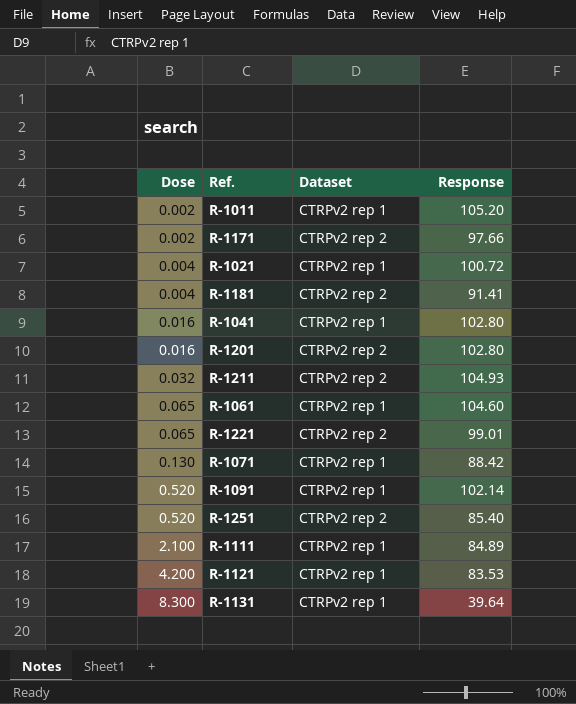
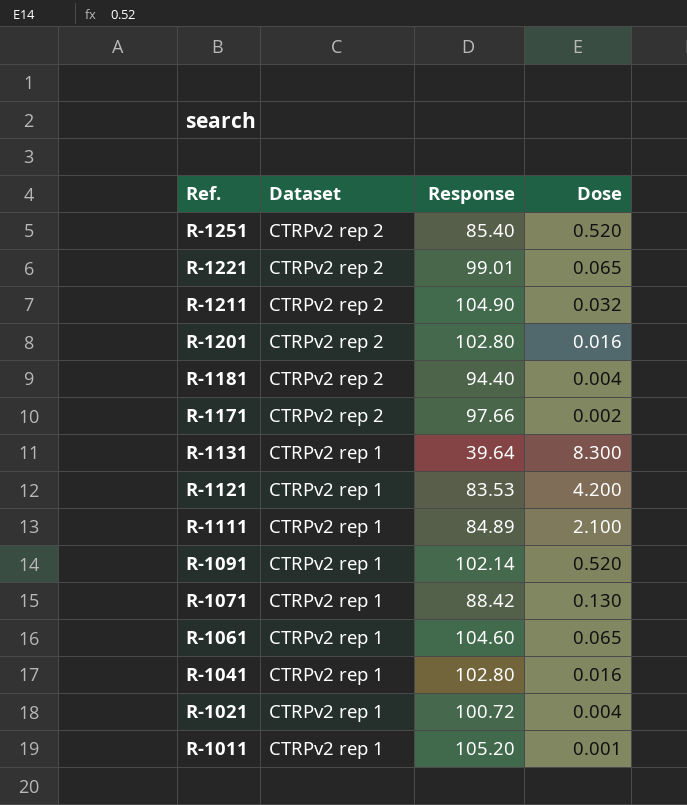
row order: Dose ascending -> Ref. descending
column Dose | position: 1 -> 4
R-1211 | Response: 104.93 -> 104.90
R-1181 | Response: 91.41 -> 94.40
R-1011 | Dose: 0.002 -> 0.001

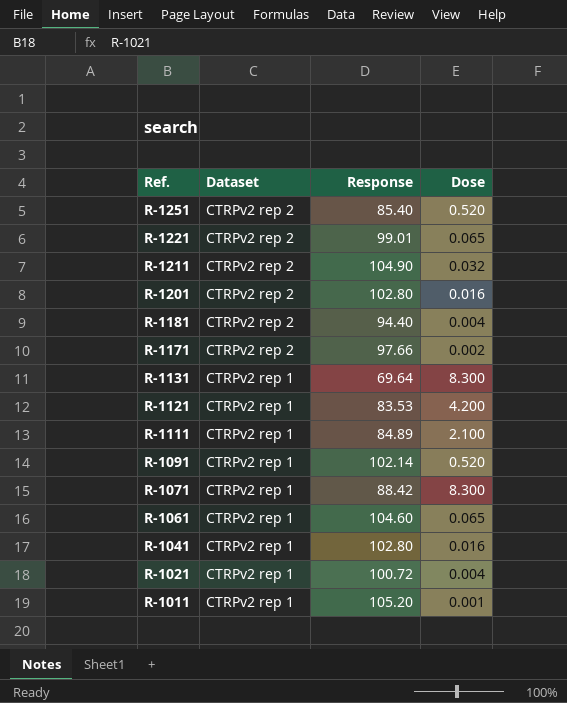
R-1131 | Response: 39.64 -> 69.64
R-1071 | Dose: 0.130 -> 8.300

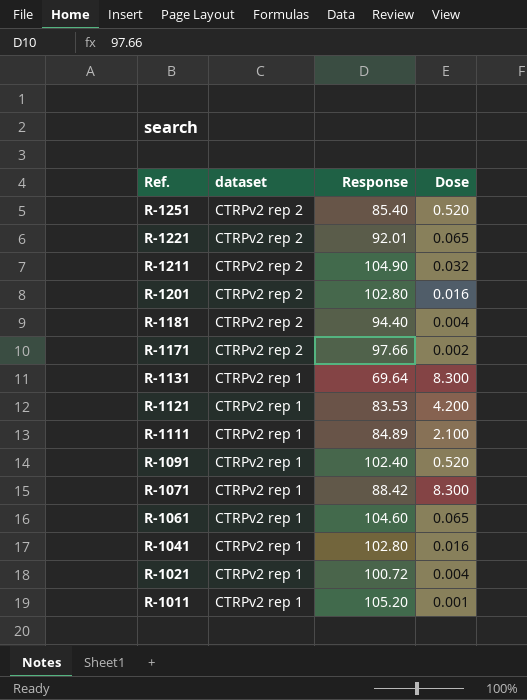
column name: Dataset -> dataset
R-1221 | Response: 99.01 -> 92.01
R-1091 | Response: 102.14 -> 102.40

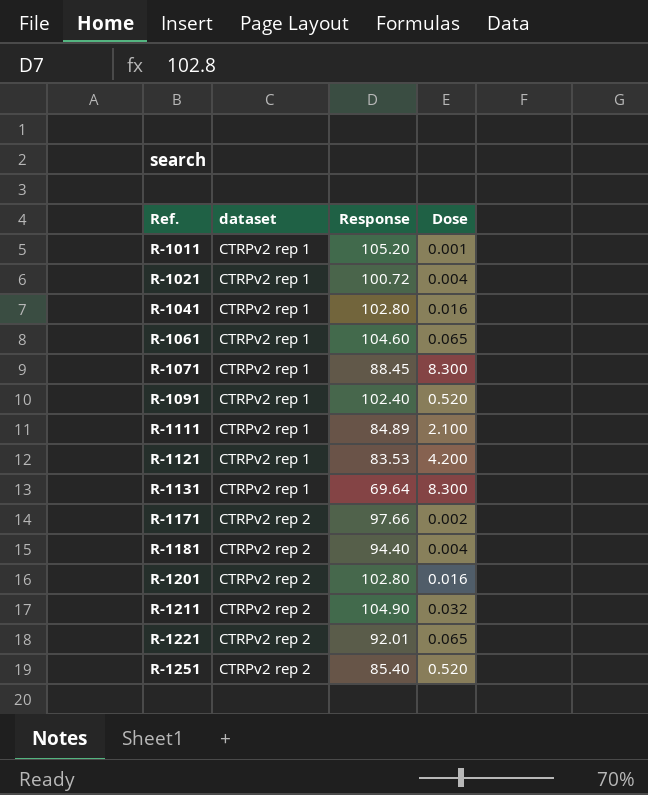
row order: Ref. descending -> Ref. ascending
R-1071 | Response: 88.42 -> 88.45

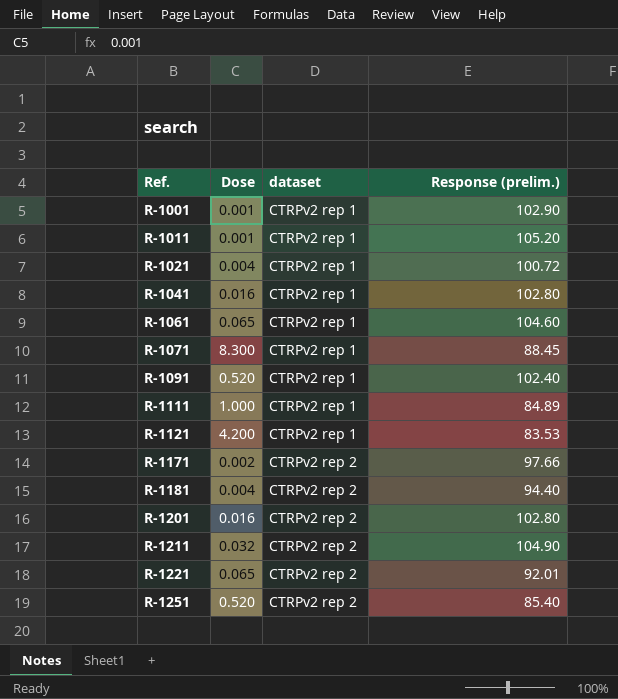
column Dose | position: 4 -> 2
column name: Response -> Response (prelim.)
row R-1131: CTRPv2 rep 1 | 69.64 | 8.300 -> none
row R-1001: none -> 0.001 | CTRPv2 rep 1 | 102.90
R-1111 | Dose: 2.100 -> 1.000

